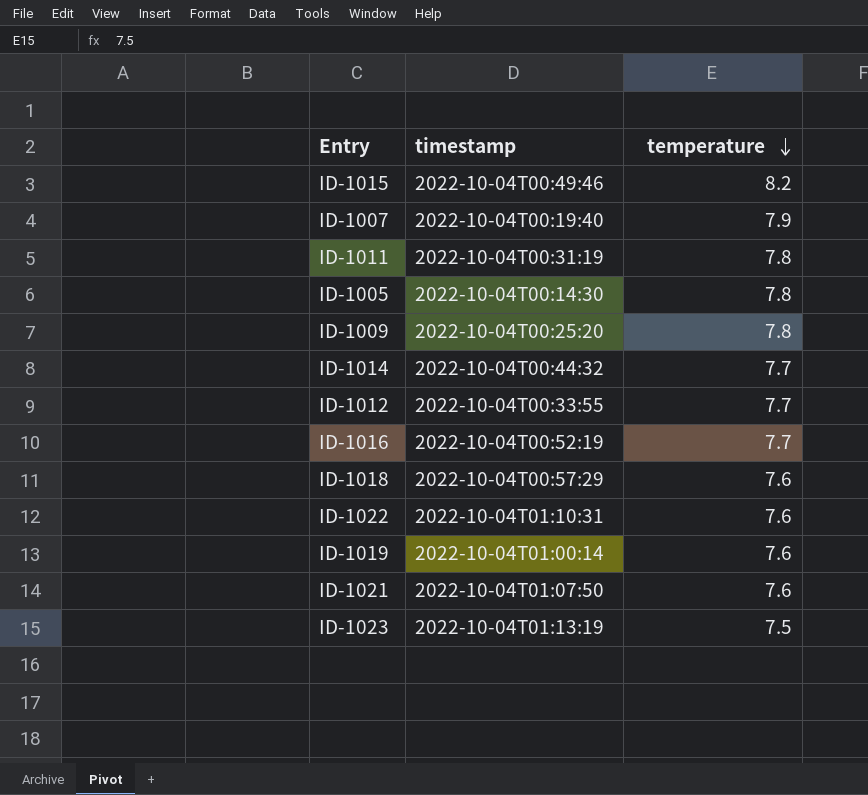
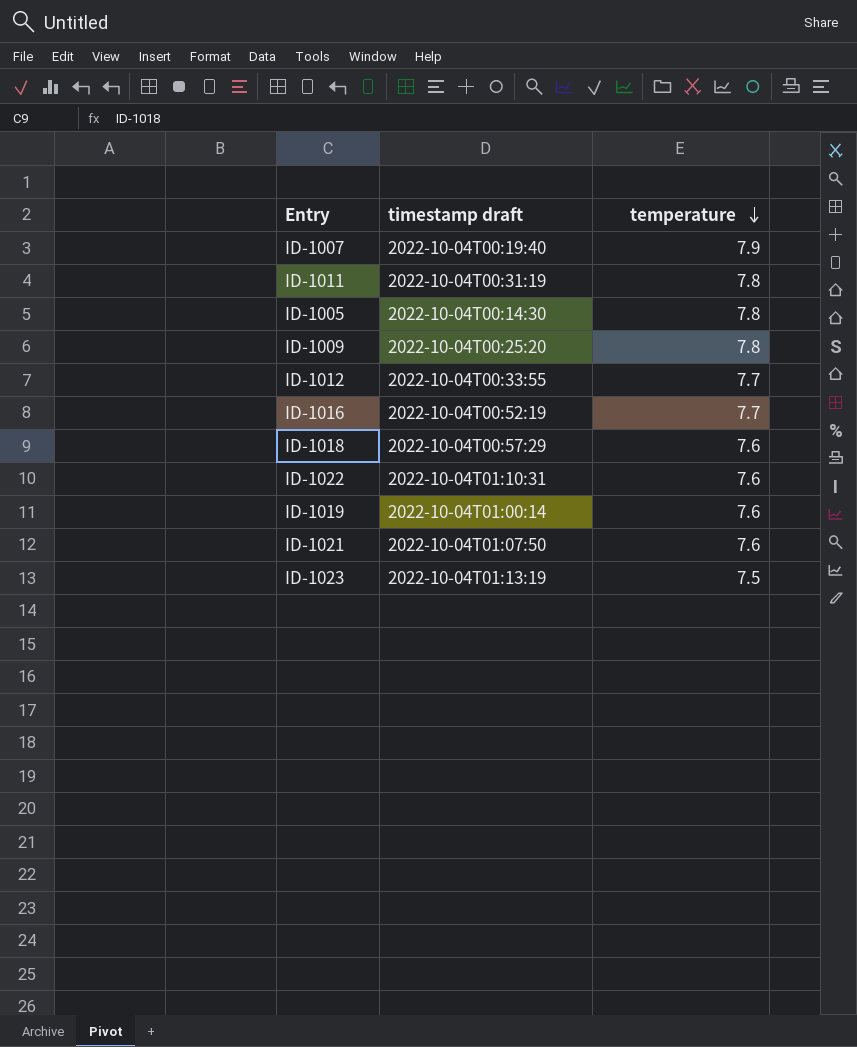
column name: timestamp -> timestamp draft
row ID-1015: 2022-10-04T00:49:46 | 8.2 -> none
row ID-1014: 2022-10-04T00:44:32 | 7.7 -> none

